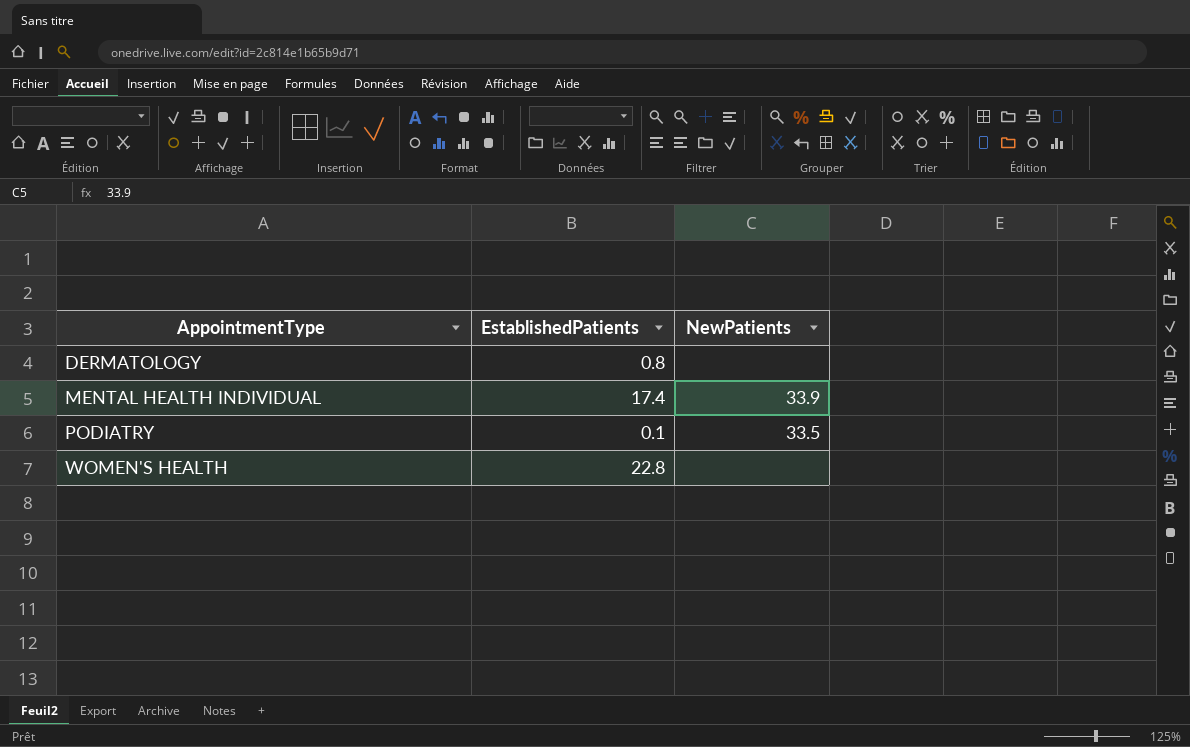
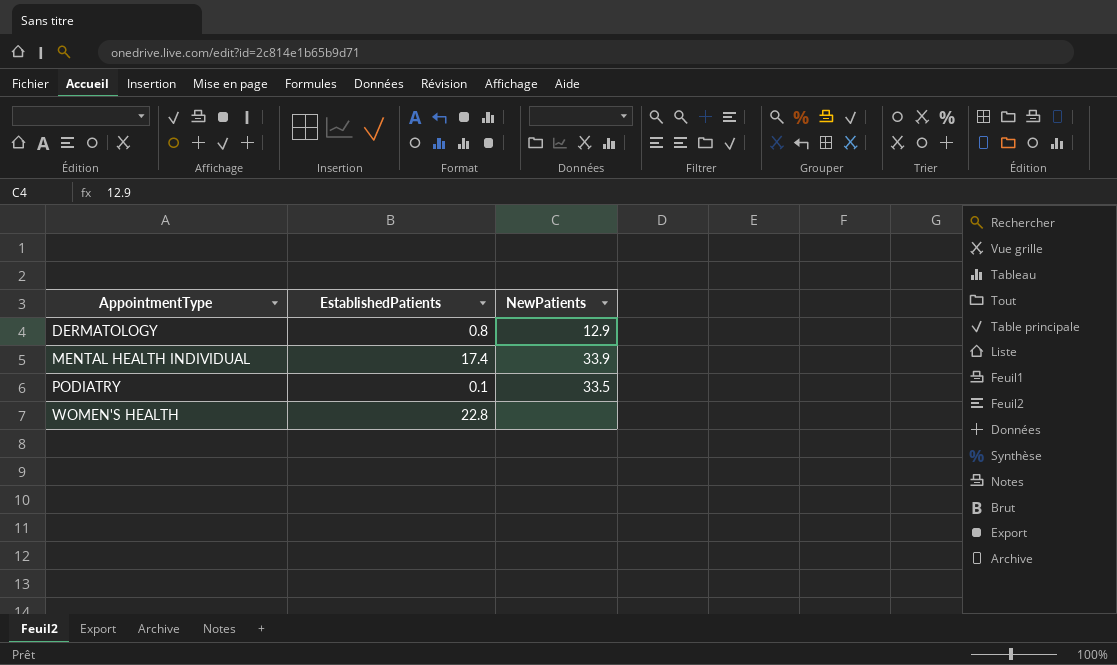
DERMATOLOGY | NewPatients: none -> 12.9

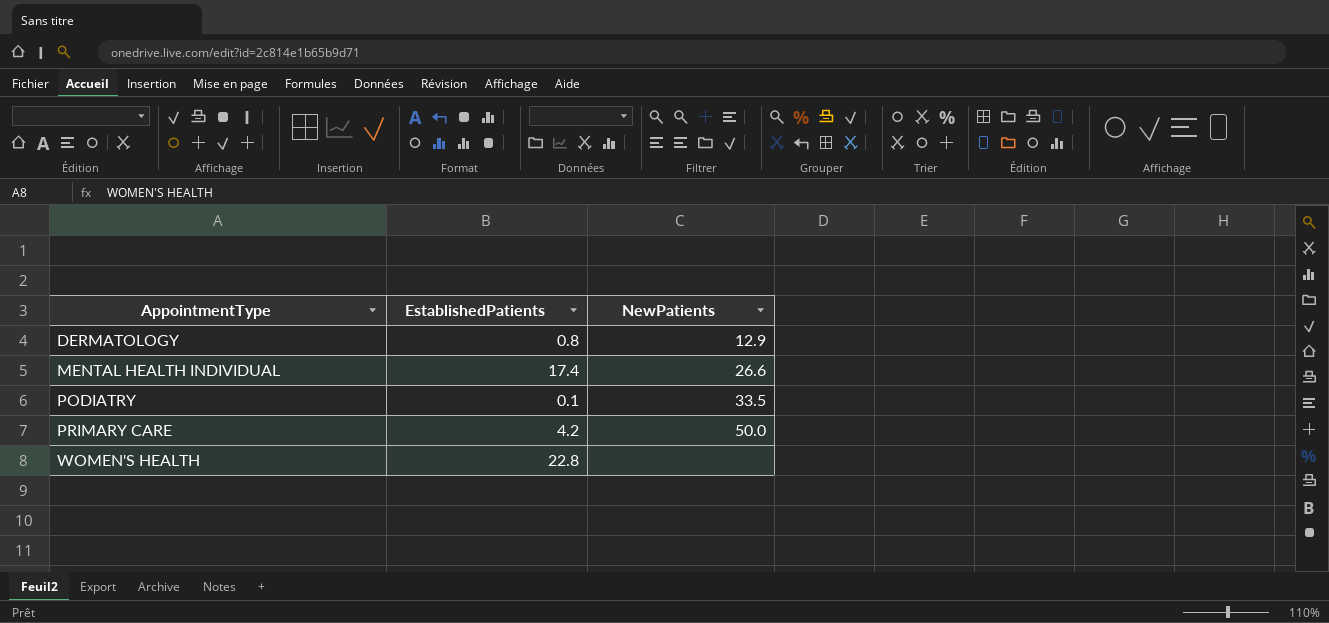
MENTAL HEALTH INDIVIDUAL | NewPatients: 33.9 -> 26.6
row PRIMARY CARE: none -> 4.2 | 50.0

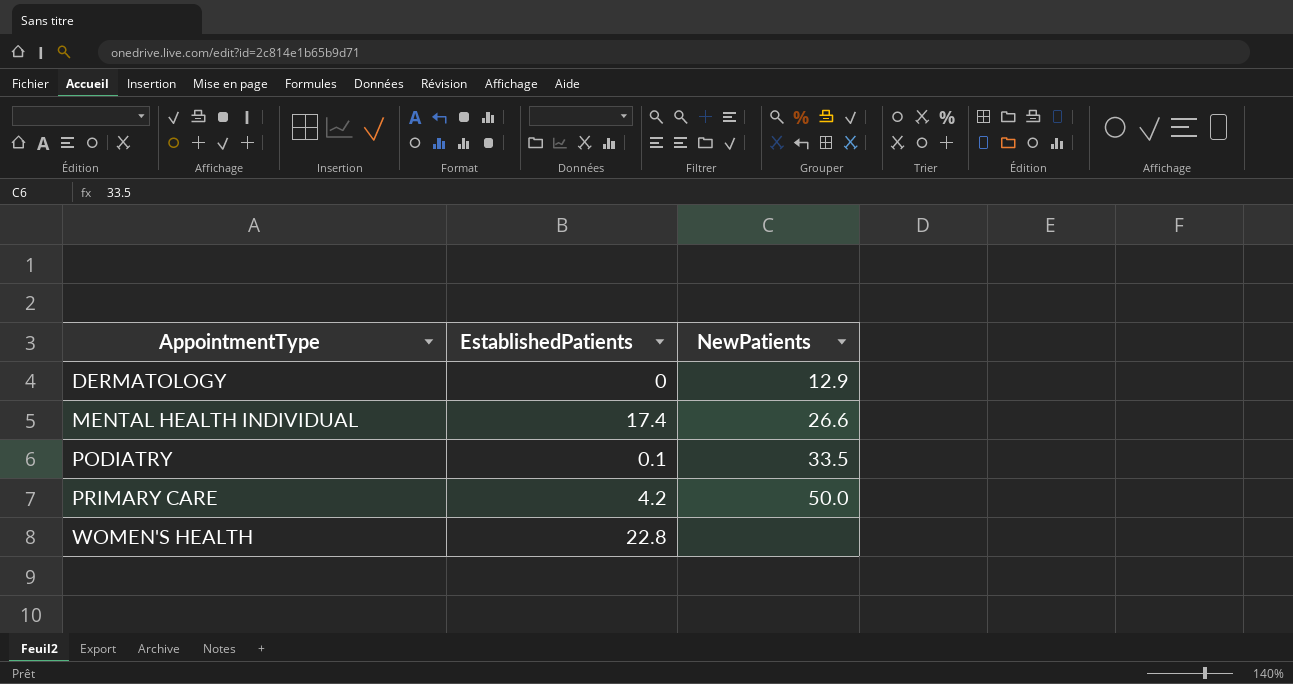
DERMATOLOGY | EstablishedPatients: 0.8 -> 0

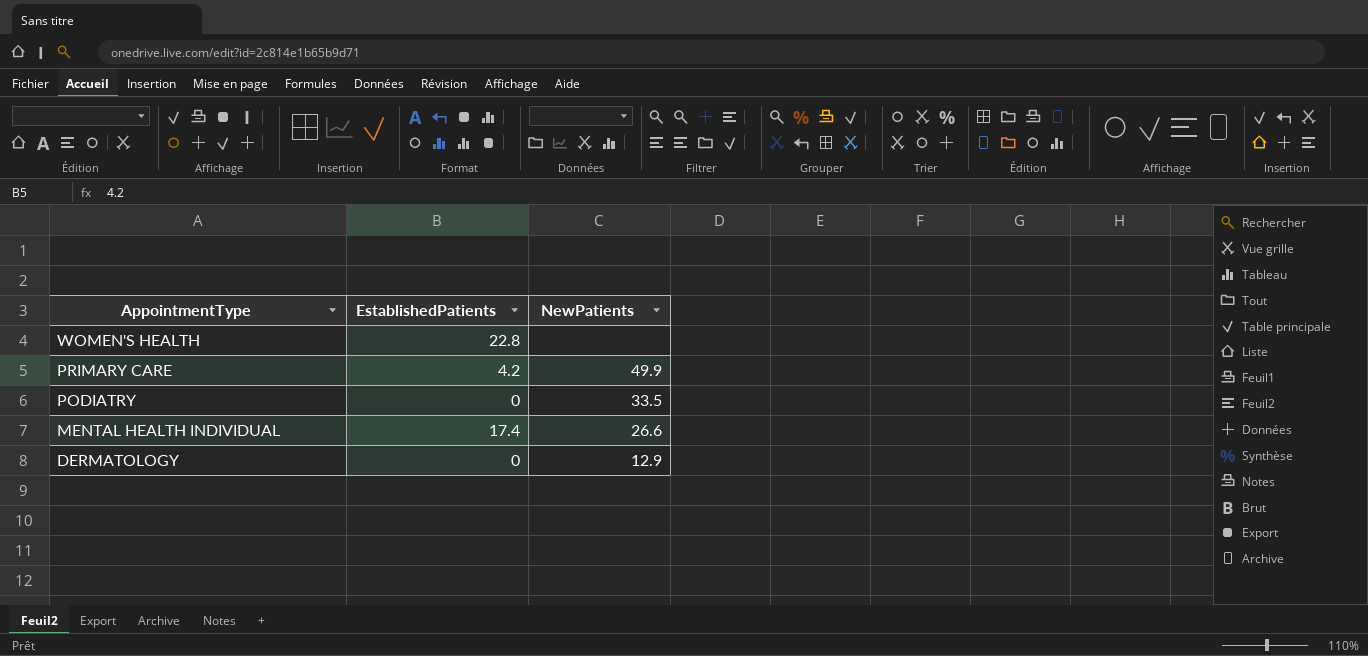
row order: AppointmentType ascending -> AppointmentType descending
PRIMARY CARE | NewPatients: 50.0 -> 49.9
PODIATRY | EstablishedPatients: 0.1 -> 0

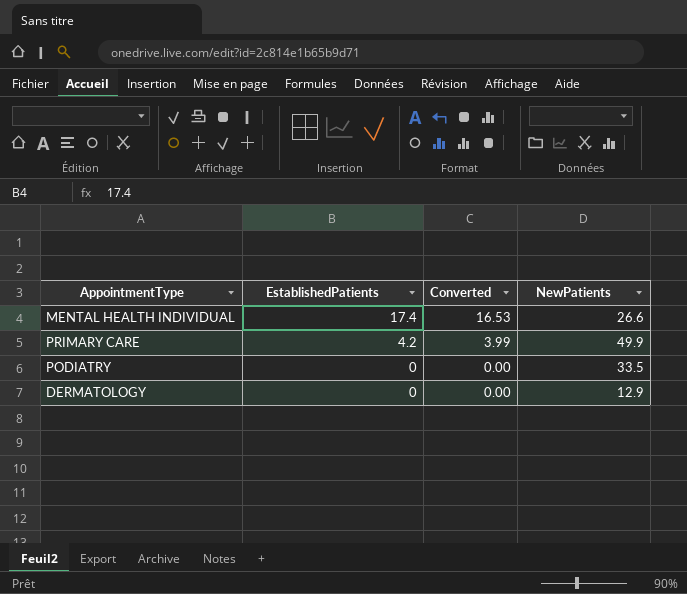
row order: AppointmentType descending -> EstablishedPatients descending
column Converted | formula: none -> [EstablishedPatients] * 0.95
row WOMEN'S HEALTH: 22.8 | none -> none

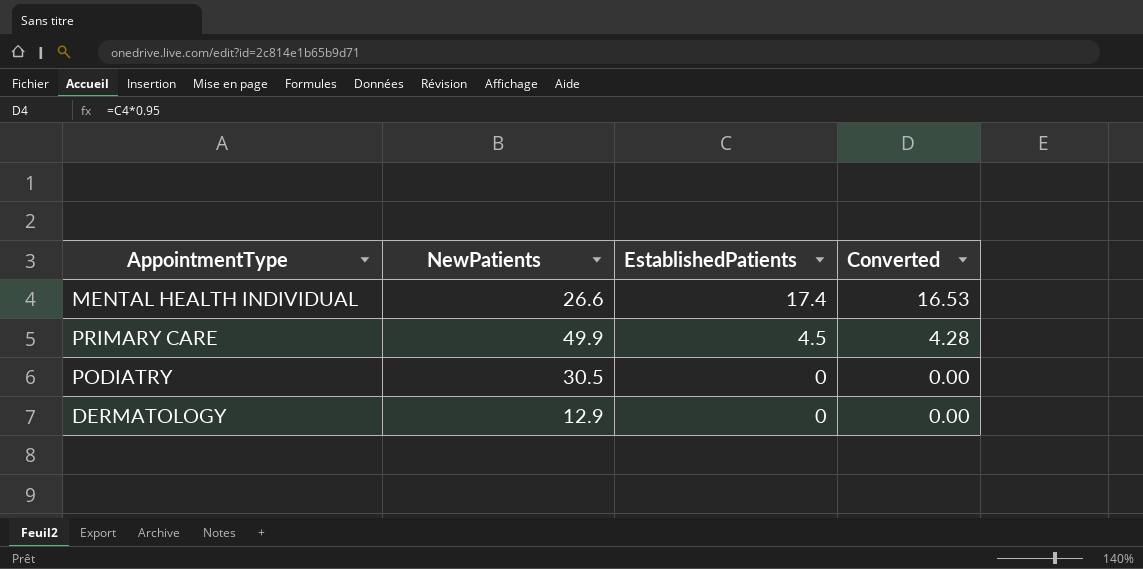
column NewPatients | position: 4 -> 2
PRIMARY CARE | EstablishedPatients: 4.2 -> 4.5
PRIMARY CARE | Converted: 3.99 -> 4.28
PODIATRY | NewPatients: 33.5 -> 30.5

